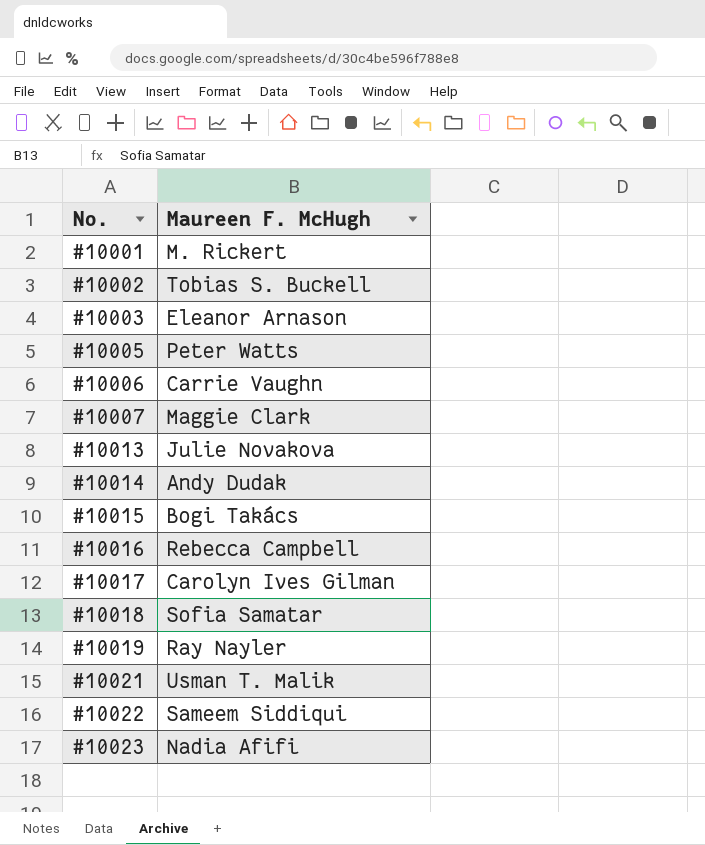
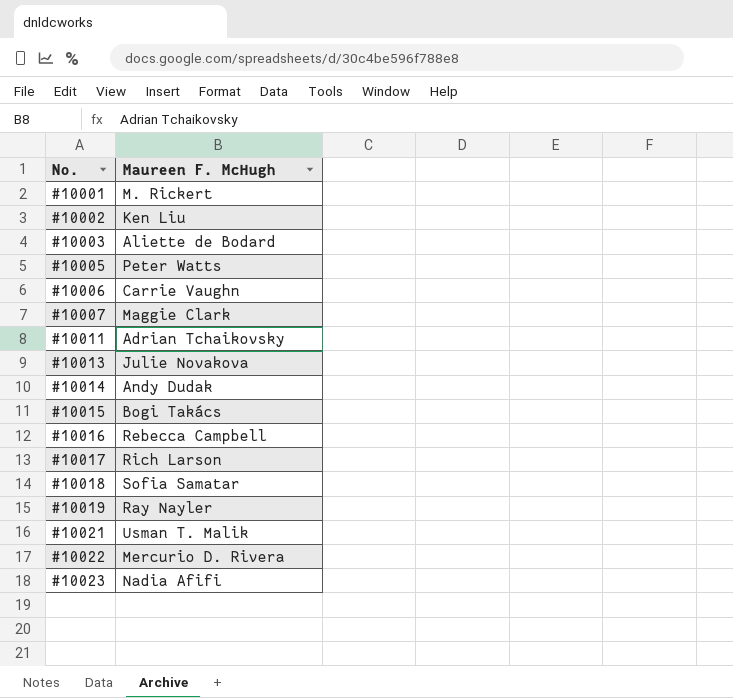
#10002 | Maureen F. McHugh: Tobias S. Buckell -> Ken Liu
#10003 | Maureen F. McHugh: Eleanor Arnason -> Aliette de Bodard
row #10011: none -> Adrian Tchaikovsky
#10017 | Maureen F. McHugh: Carolyn Ives Gilman -> Rich Larson
#10022 | Maureen F. McHugh: Sameem Siddiqui -> Mercurio D. Rivera

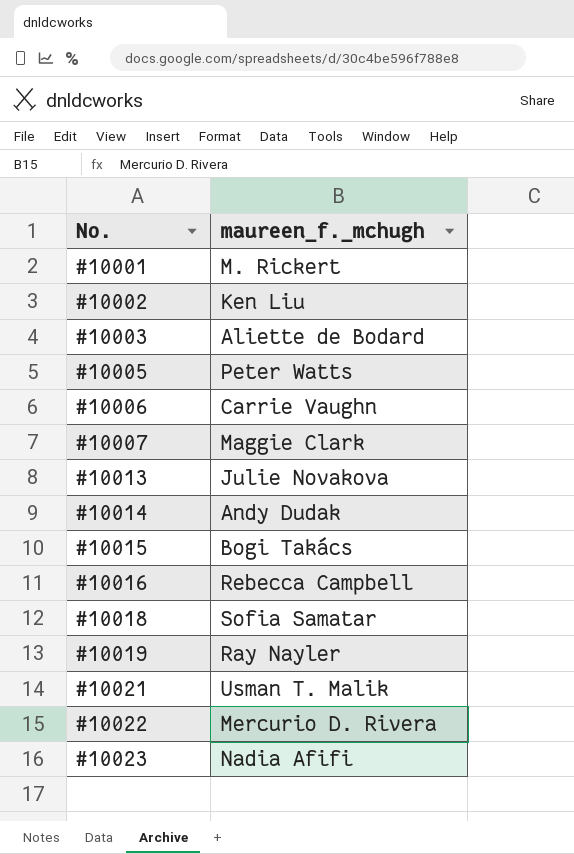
column name: Maureen F. McHugh -> maureen_f._mchugh
row #10011: Adrian Tchaikovsky -> none
row #10017: Rich Larson -> none

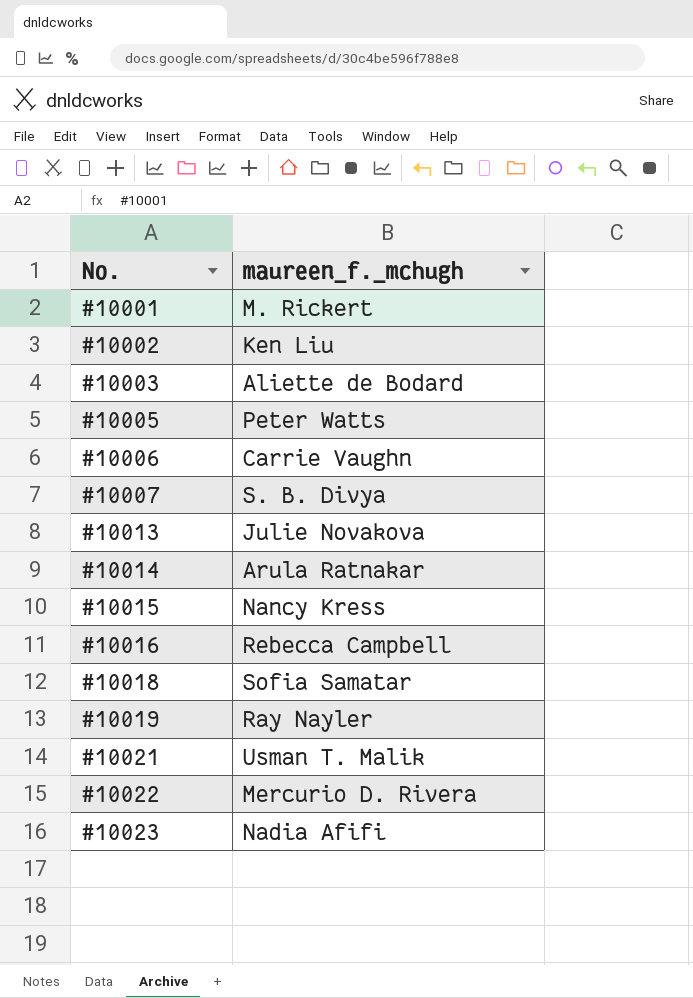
#10007 | maureen_f._mchugh: Maggie Clark -> S. B. Divya
#10014 | maureen_f._mchugh: Andy Dudak -> Arula Ratnakar
#10015 | maureen_f._mchugh: Bogi Takács -> Nancy Kress

